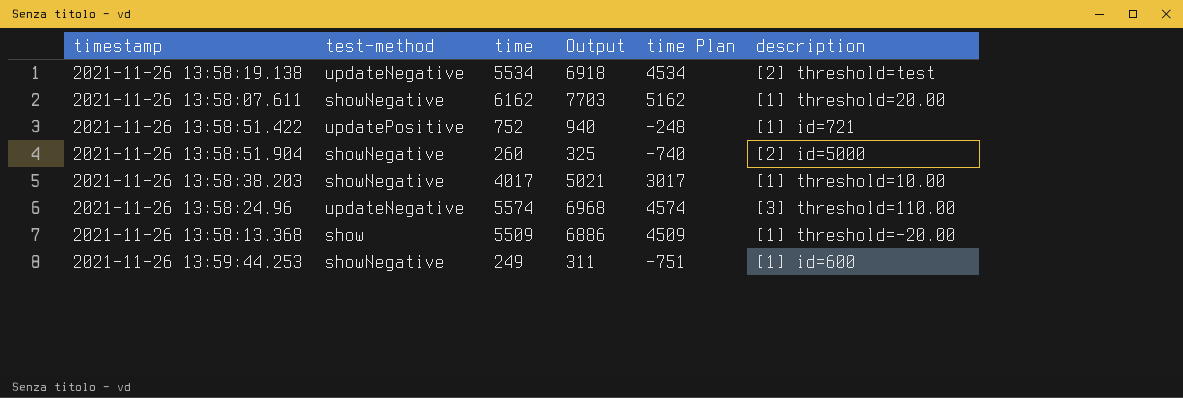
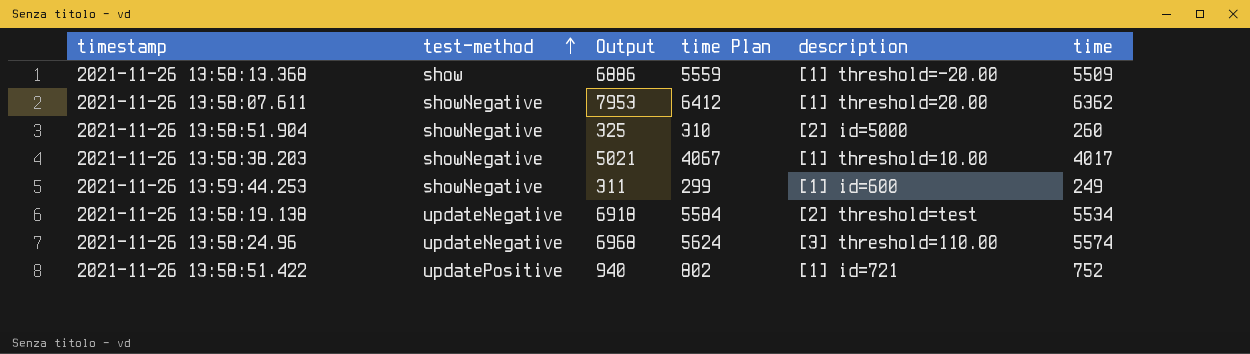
row order: none -> test-method ascending
column time Plan | formula: [time] - 1000 -> [time] + 50
column time | position: 3 -> 6
2021-11-26 13:58:07.611 | Output: 7703 -> 7953
2021-11-26 13:58:07.611 | time: 6162 -> 6362

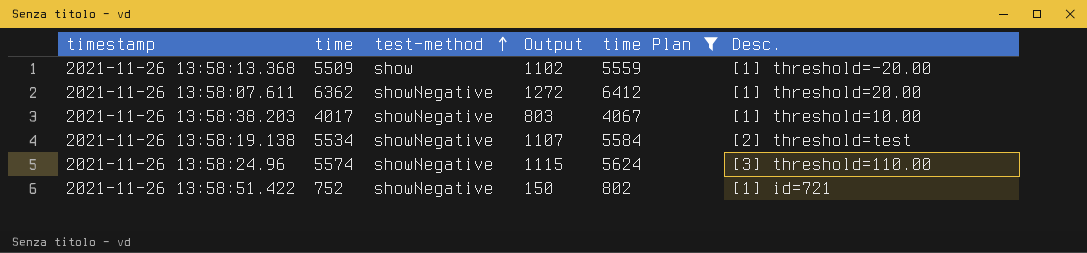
filter: none -> time Plan >= 802
column time | position: 6 -> 2
column Output | formula: [time] * 1.25 -> [time] * 0.2
column name: description -> Desc.
2021-11-26 13:58:19.138 | test-method: updateNegative -> showNegative
2021-11-26 13:58:24.96 | test-method: updateNegative -> showNegative
2021-11-26 13:58:51.422 | test-method: updatePositive -> showNegative

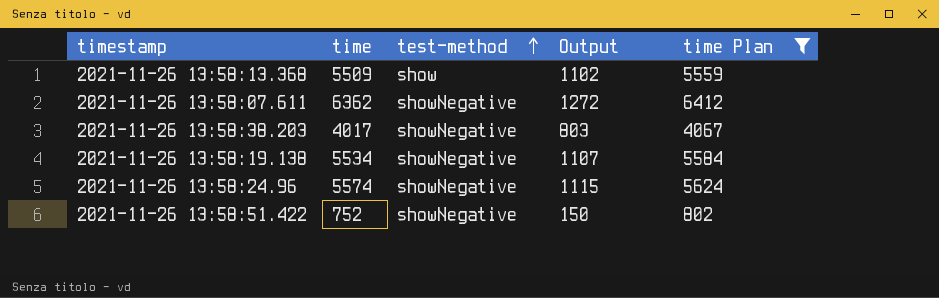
column Desc. | position: 6 -> none

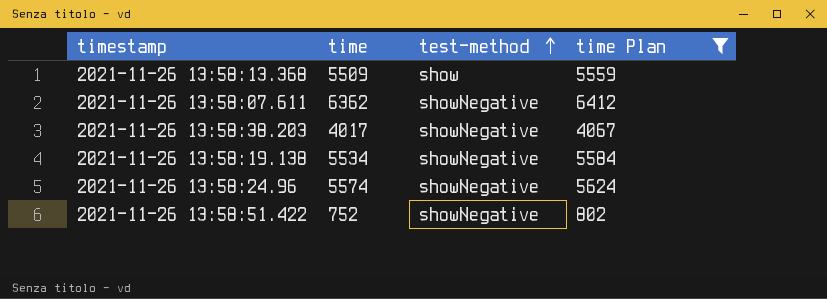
column Output | formula: [time] * 0.2 -> none

